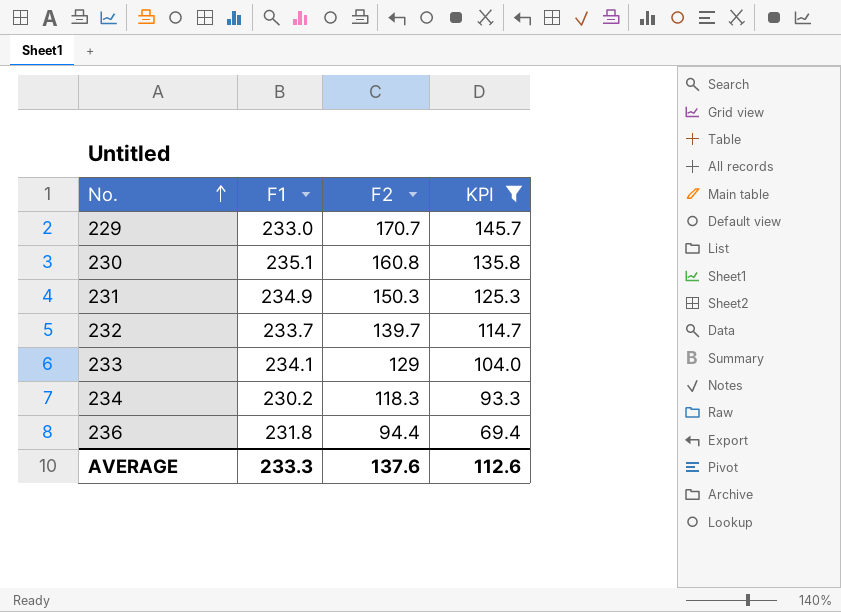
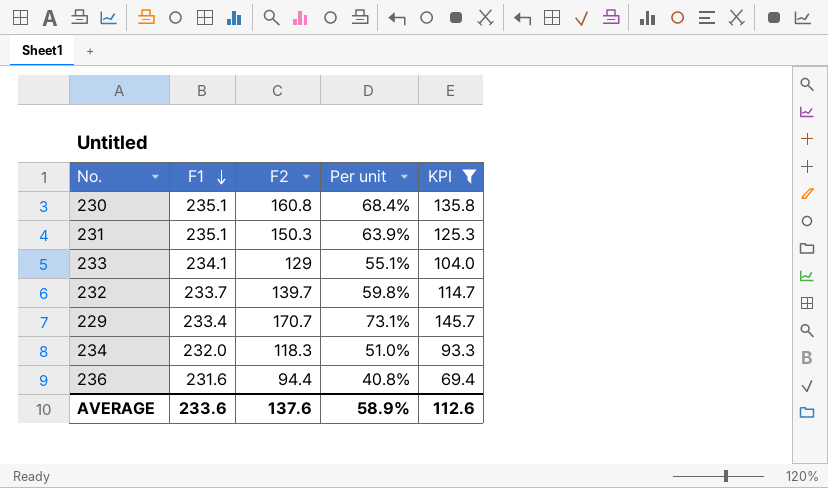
row order: No. ascending -> F1 descending
column Per unit | formula: none -> [F2] / [F1]
231 | F1: 234.9 -> 235.1
229 | F1: 233.0 -> 233.4
234 | F1: 230.2 -> 232.0
236 | F1: 231.8 -> 231.6
AVERAGE | F1: 233.3 -> 233.6

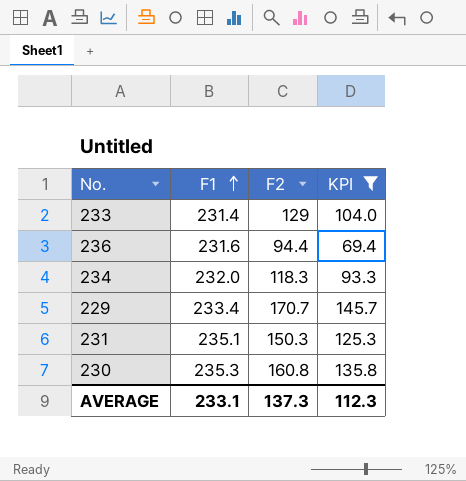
row order: F1 descending -> F1 ascending
column Per unit | formula: [F2] / [F1] -> none
row 232: 233.7 | 139.7 | 59.8% | 114.7 -> none
233 | F1: 234.1 -> 231.4
230 | F1: 235.1 -> 235.3
AVERAGE | F1: 233.6 -> 233.1
AVERAGE | F2: 137.6 -> 137.3
AVERAGE | KPI: 112.6 -> 112.3

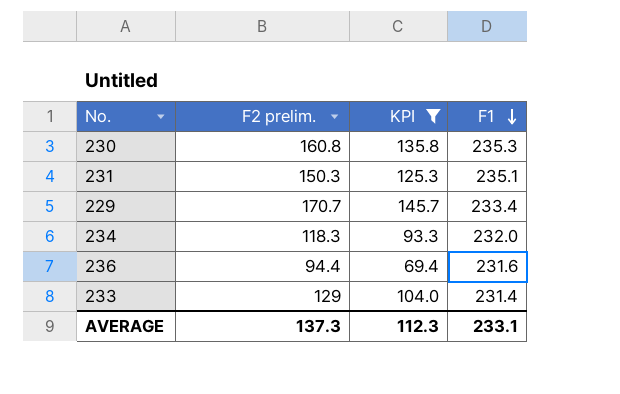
row order: F1 ascending -> F1 descending
column name: F2 -> F2 prelim.
column F1 | position: 2 -> 4

